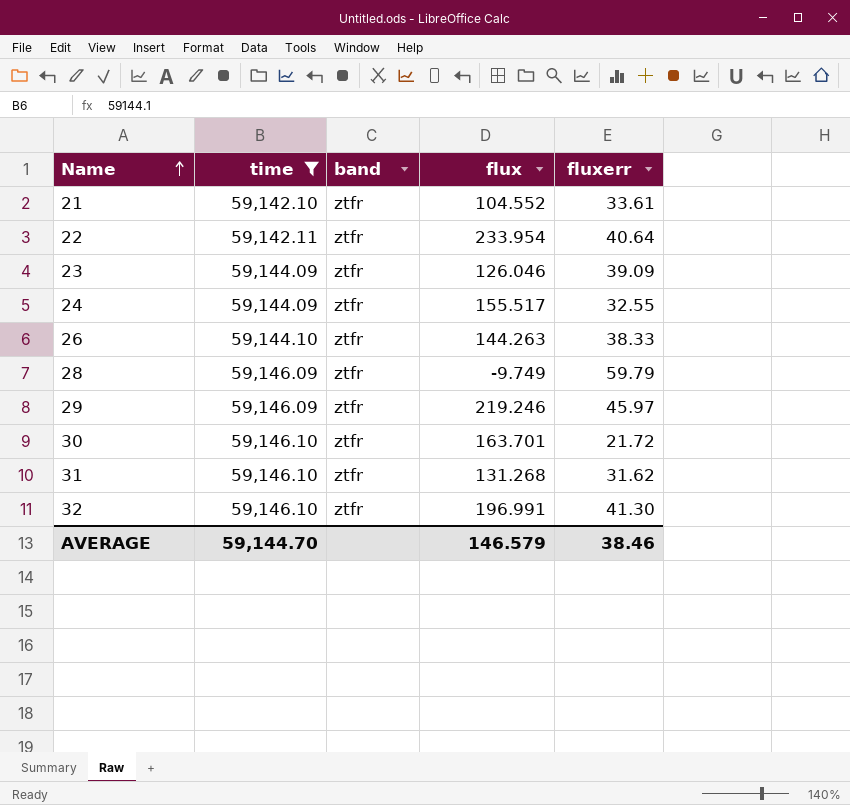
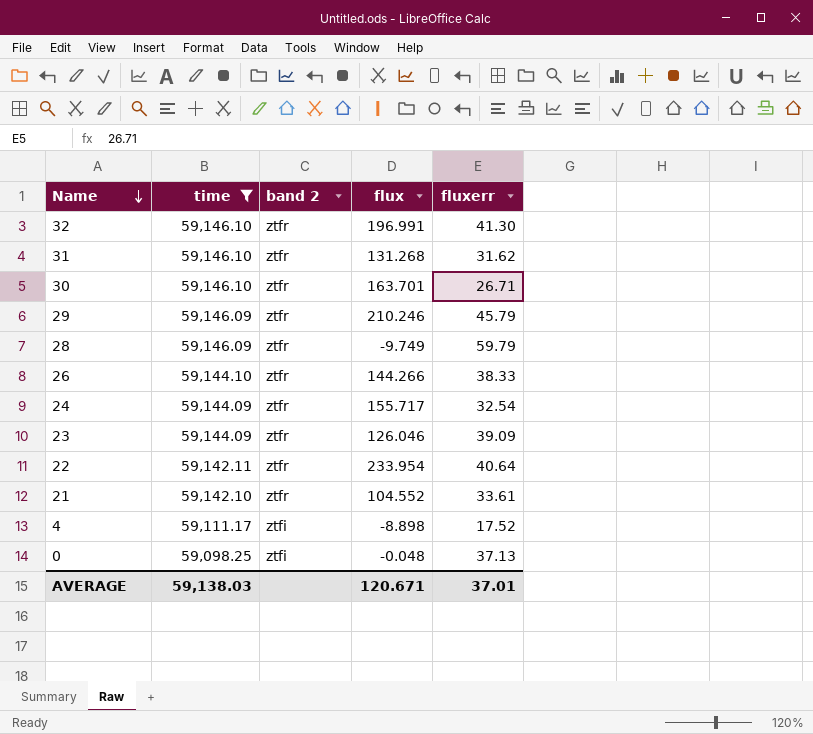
row order: Name ascending -> Name descending
column name: band -> band 2
30 | fluxerr: 21.72 -> 26.71
29 | flux: 219.246 -> 210.246
29 | fluxerr: 45.97 -> 45.79
26 | flux: 144.263 -> 144.266
24 | flux: 155.517 -> 155.717
24 | fluxerr: 32.55 -> 32.54
row 4: none -> 59,111.17 | ztfi | -8.898 | 17.52
row 0: none -> 59,098.25 | ztfi | -0.048 | 37.13
AVERAGE | time: 59,144.70 -> 59,138.03
AVERAGE | flux: 146.579 -> 120.671
AVERAGE | fluxerr: 38.46 -> 37.01

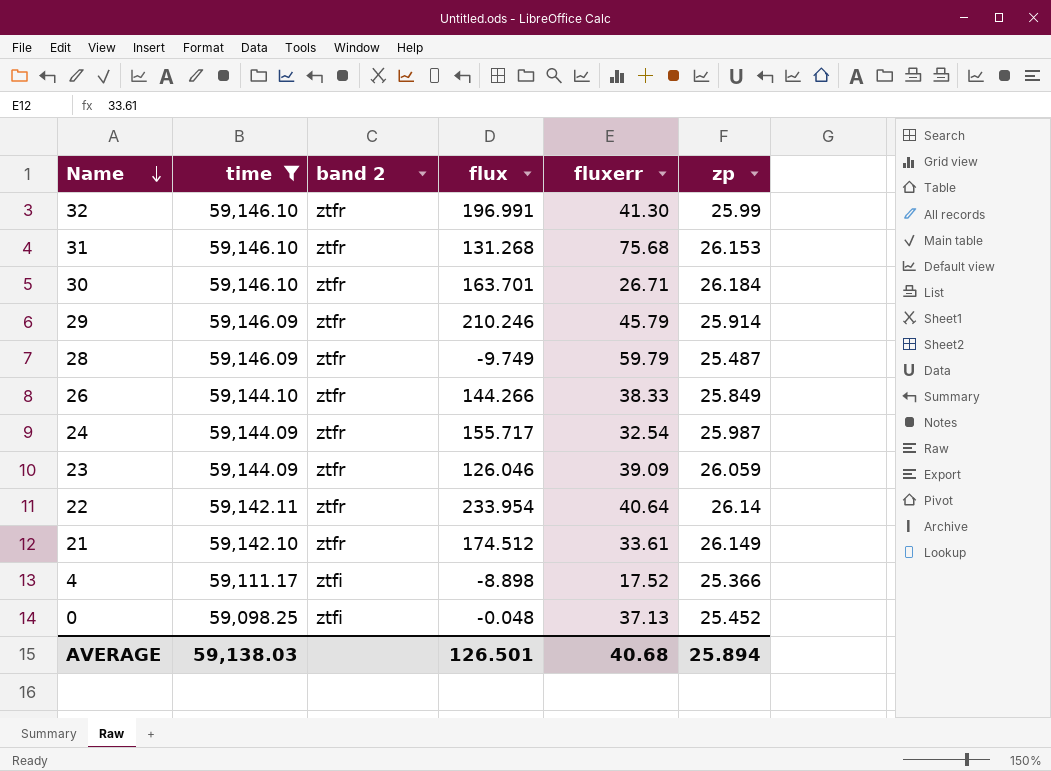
column zp | position: none -> 6
31 | fluxerr: 31.62 -> 75.68
21 | flux: 104.552 -> 174.512
AVERAGE | flux: 120.671 -> 126.501
AVERAGE | fluxerr: 37.01 -> 40.68

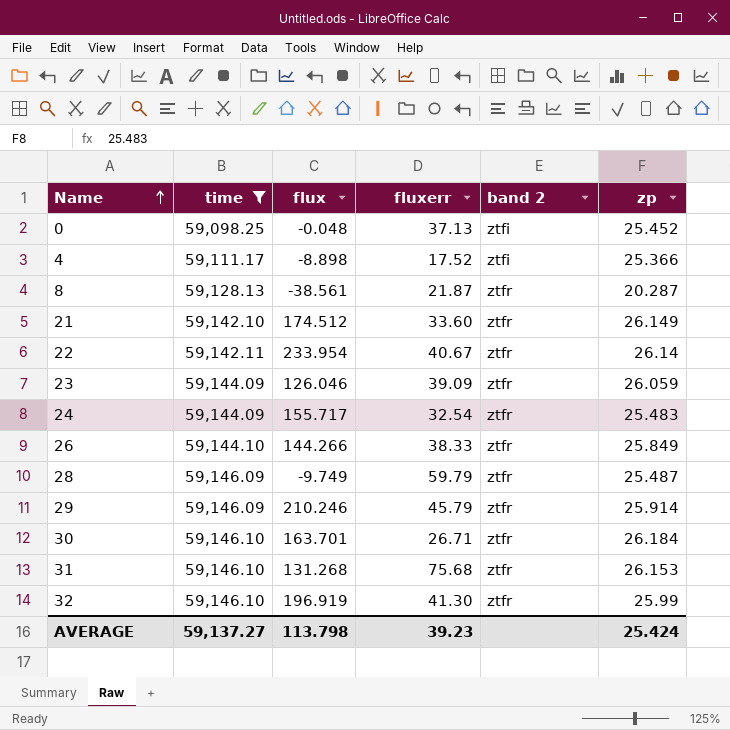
row order: Name descending -> Name ascending
column band 2 | position: 3 -> 5
row 8: none -> 59,128.13 | -38.561 | 21.87 | ztfr | 20.287
21 | fluxerr: 33.61 -> 33.60
22 | fluxerr: 40.64 -> 40.67
24 | zp: 25.987 -> 25.483
32 | flux: 196.991 -> 196.919
AVERAGE | time: 59,138.03 -> 59,137.27
AVERAGE | flux: 126.501 -> 113.798
AVERAGE | fluxerr: 40.68 -> 39.23
AVERAGE | zp: 25.894 -> 25.424

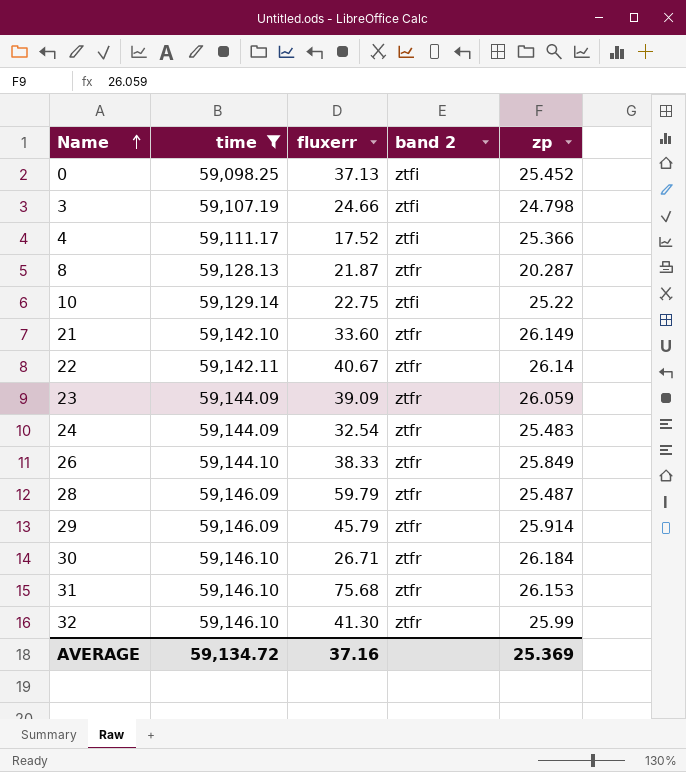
column flux | position: 3 -> none
row 3: none -> 59,107.19 | 24.66 | ztfi | 24.798
row 10: none -> 59,129.14 | 22.75 | ztfi | 25.22
AVERAGE | time: 59,137.27 -> 59,134.72
AVERAGE | fluxerr: 39.23 -> 37.16
AVERAGE | zp: 25.424 -> 25.369

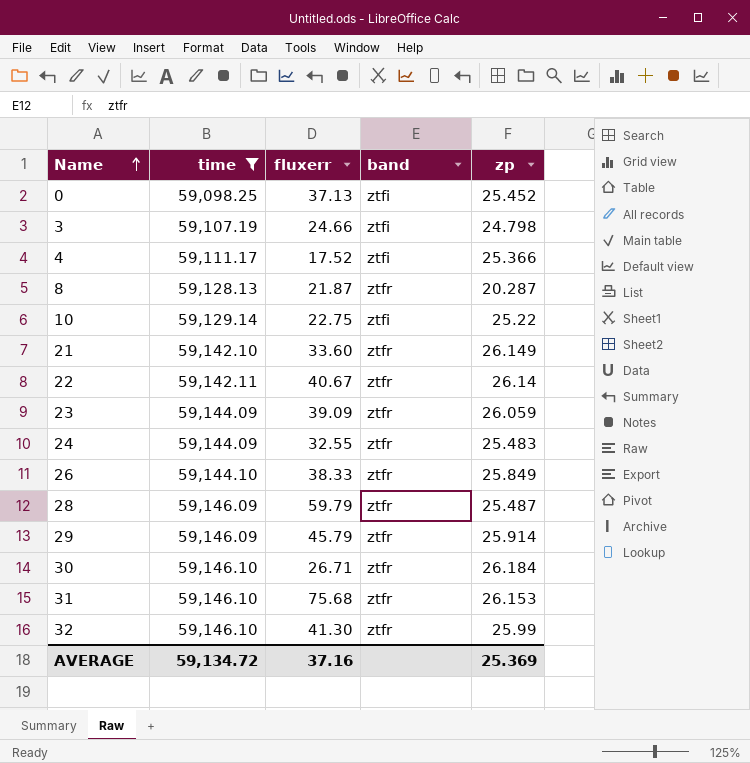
column name: band 2 -> band
24 | fluxerr: 32.54 -> 32.55

